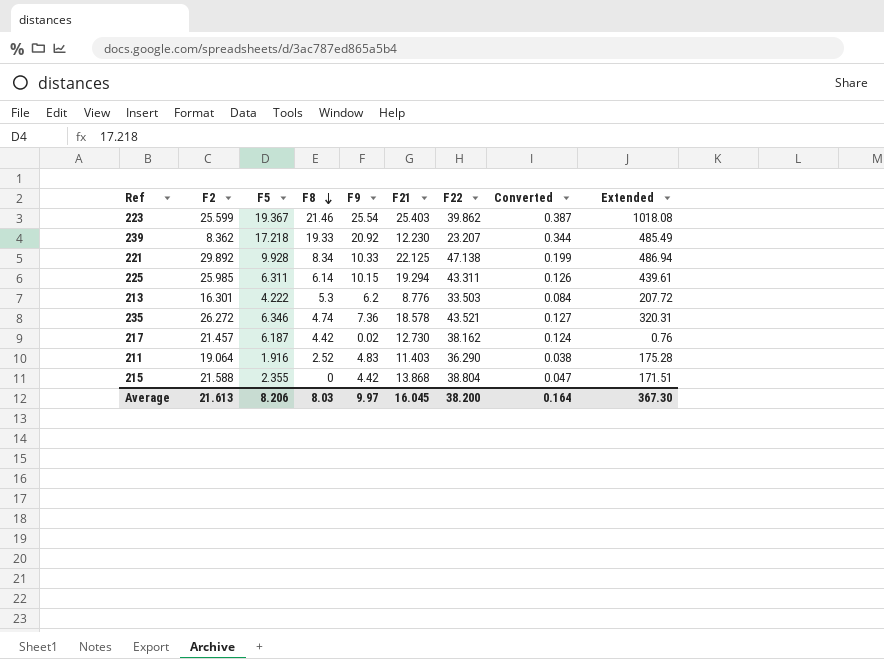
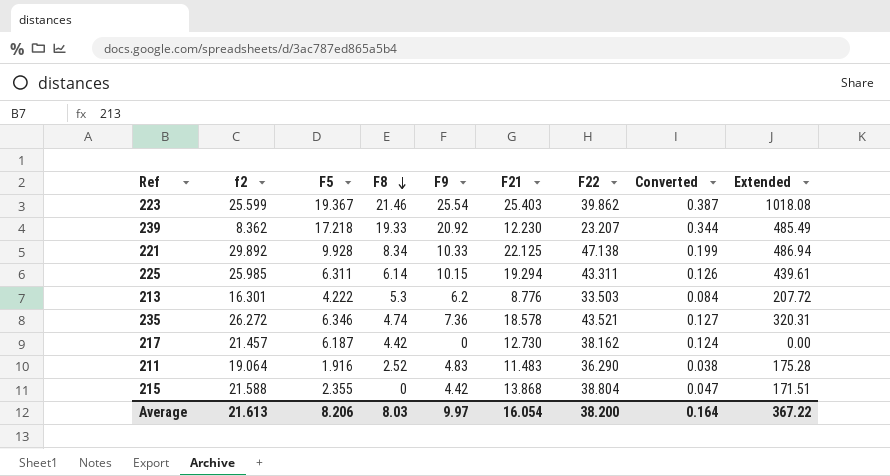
column name: F2 -> f2
217 | F9: 0.02 -> 0
217 | Extended: 0.76 -> 0.00
211 | F21: 11.403 -> 11.483
Average | F21: 16.045 -> 16.054
Average | Extended: 367.30 -> 367.22

